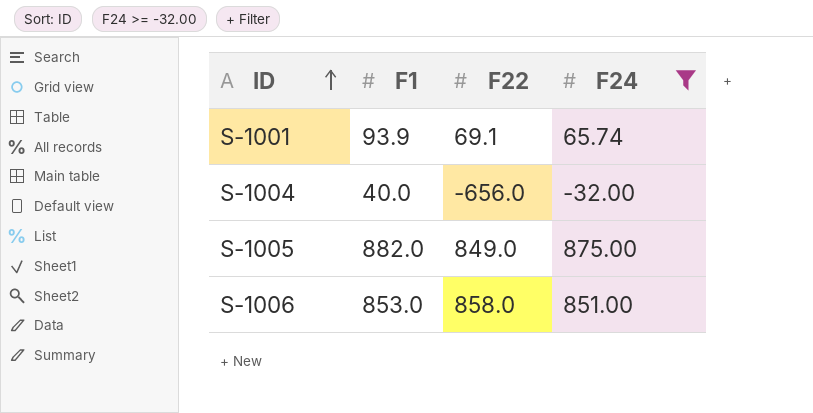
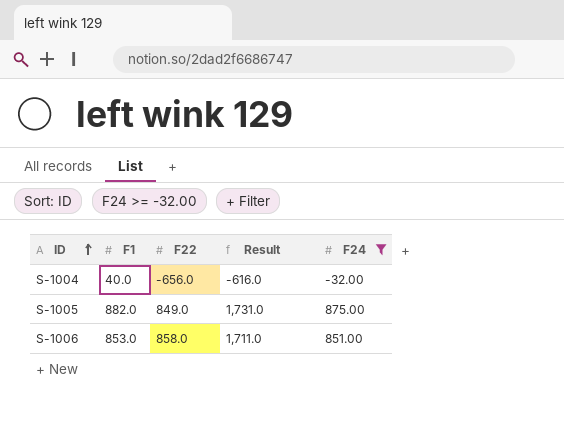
column Result | formula: none -> [F1] + [F22]
row S-1001: 93.9 | 69.1 | 65.74 -> none

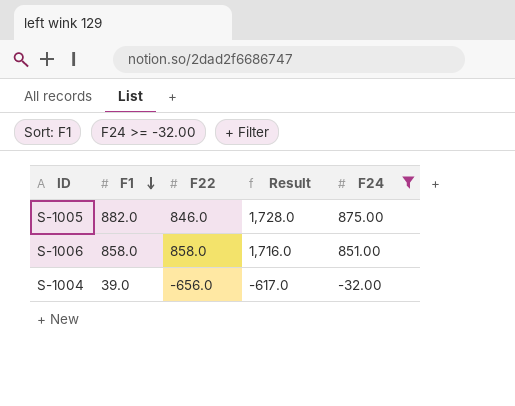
row order: ID ascending -> F1 descending
S-1005 | F22: 849.0 -> 846.0
S-1005 | Result: 1,731.0 -> 1,728.0
S-1006 | F1: 853.0 -> 858.0
S-1006 | Result: 1,711.0 -> 1,716.0
S-1004 | F1: 40.0 -> 39.0
S-1004 | Result: -616.0 -> -617.0

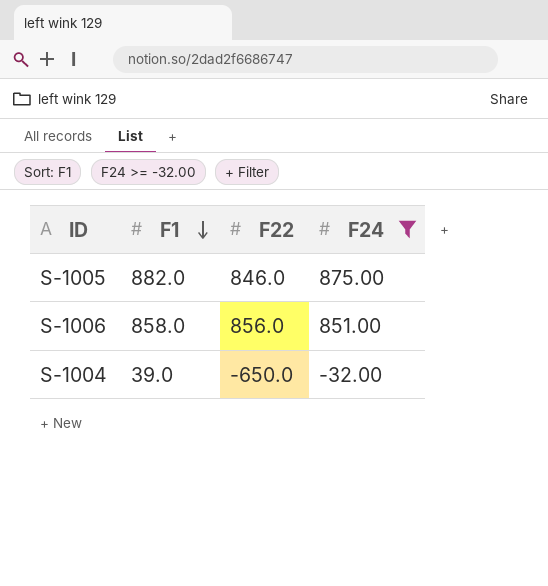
column Result | formula: [F1] + [F22] -> none
S-1006 | F22: 858.0 -> 856.0
S-1004 | F22: -656.0 -> -650.0

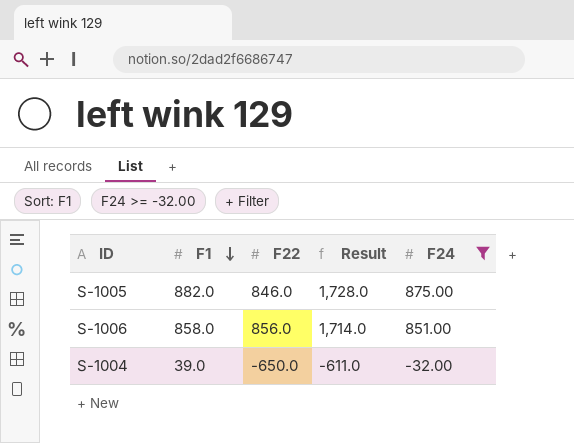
column Result | formula: none -> [F1] + [F22]

